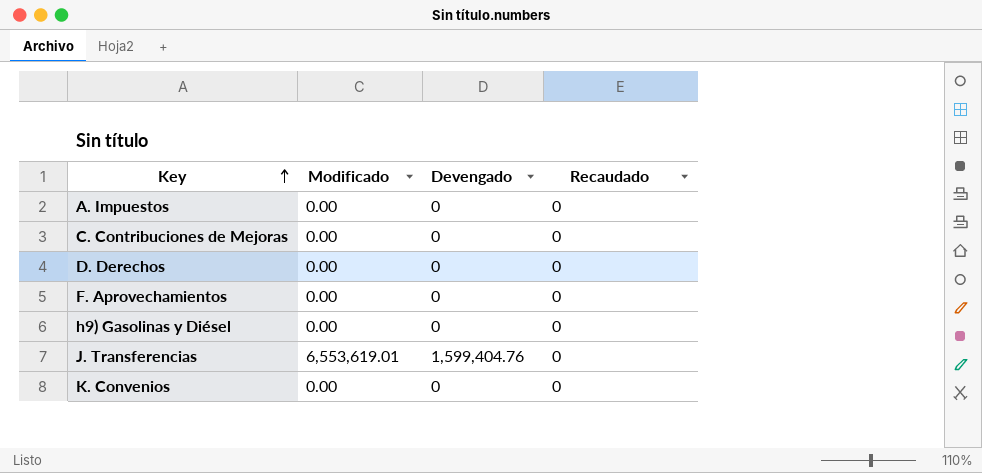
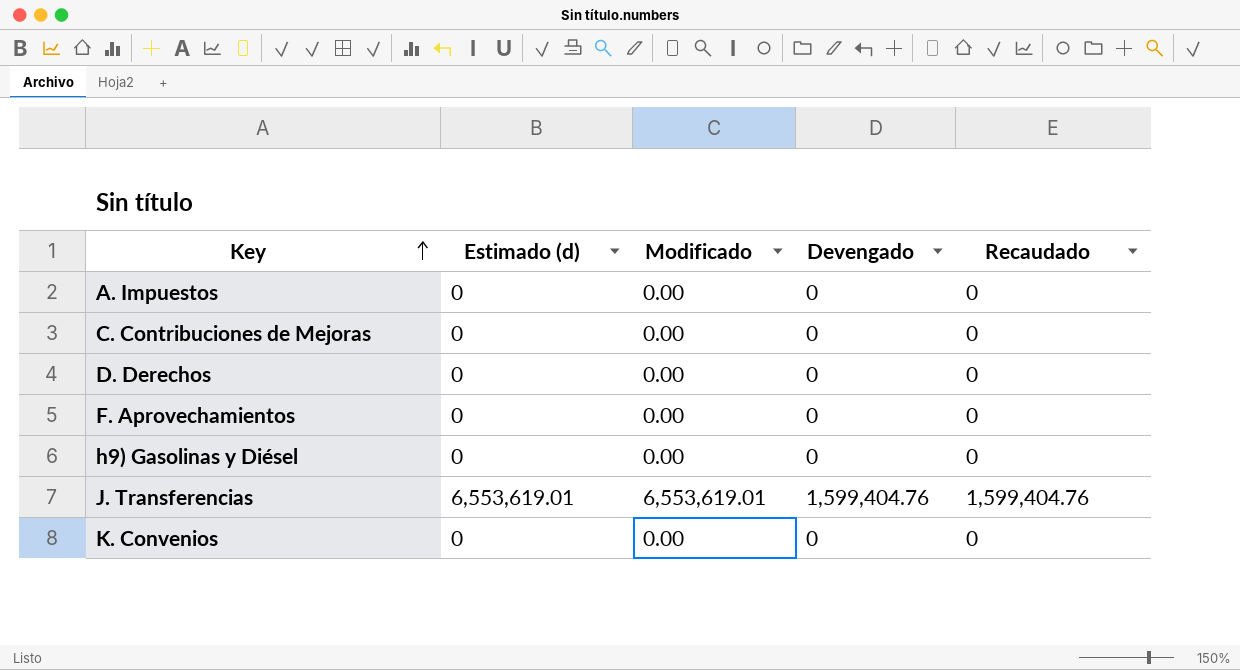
column Estimado (d) | position: none -> 2
J. Transferencias | Recaudado: 0 -> 1,599,404.76

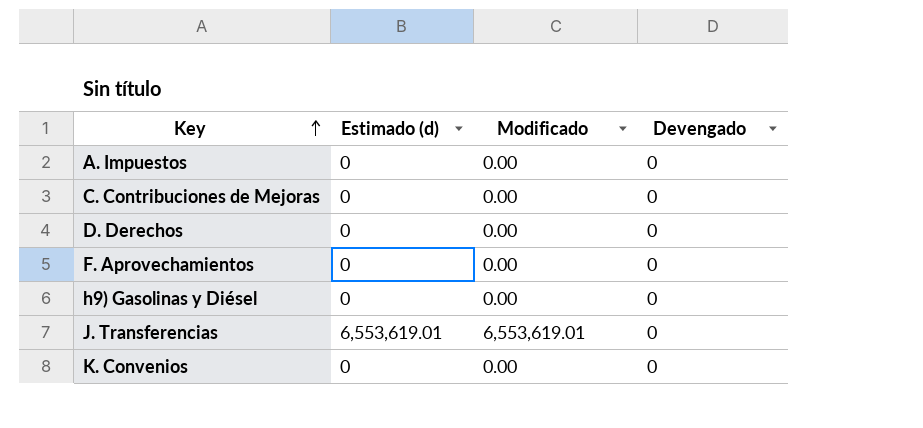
column Recaudado | position: 5 -> none
J. Transferencias | Devengado: 1,599,404.76 -> 0

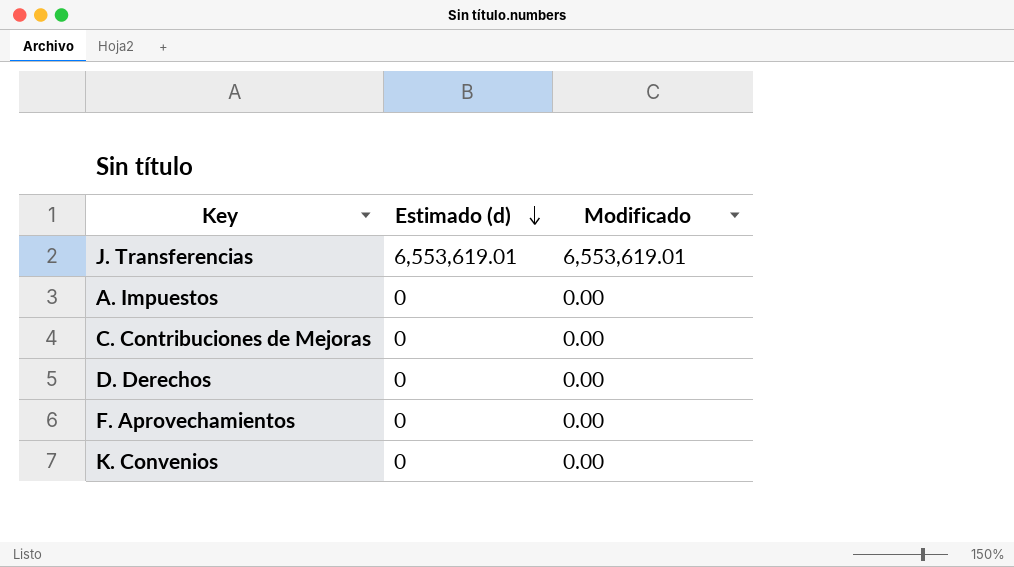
row order: Key ascending -> Estimado (d) descending
column Devengado | position: 4 -> none
row h9) Gasolinas y Diésel: 0 | 0.00 | 0 -> none

